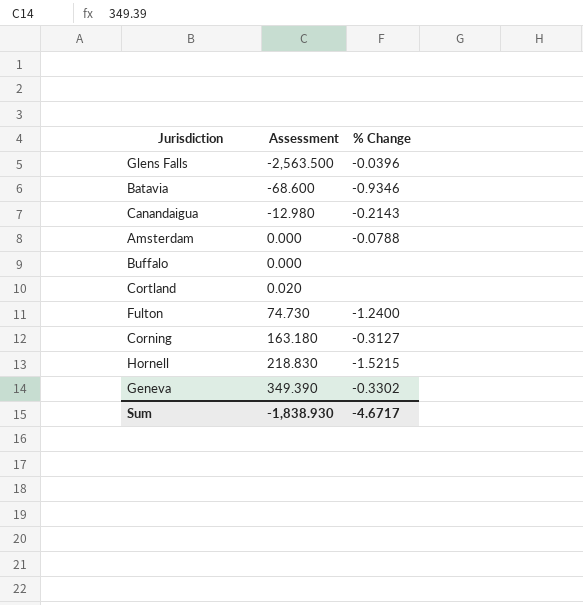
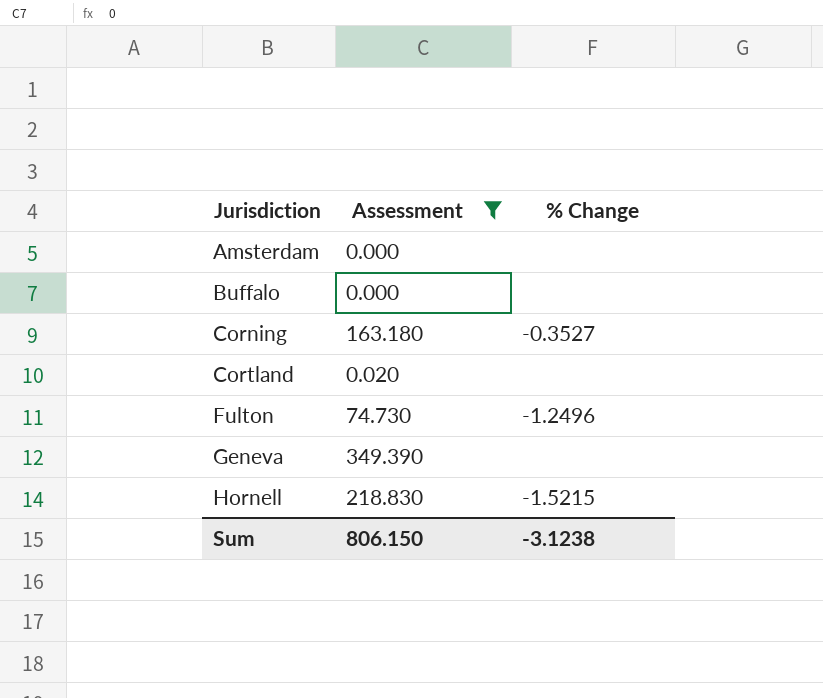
filter: none -> Assessment >= 0.000
row order: Assessment ascending -> Jurisdiction ascending
Amsterdam | % Change: -0.0788 -> none
Corning | % Change: -0.3127 -> -0.3527
Fulton | % Change: -1.2400 -> -1.2496
Geneva | % Change: -0.3302 -> none
Sum | Assessment: -1,838.930 -> 806.150
Sum | % Change: -4.6717 -> -3.1238

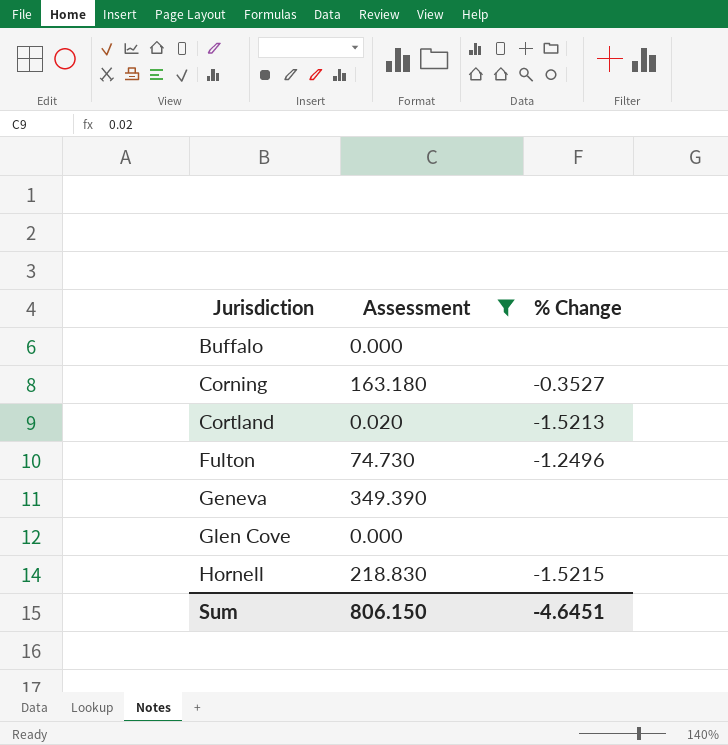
row Amsterdam: 0.000 | none -> none
Cortland | % Change: none -> -1.5213
row Glen Cove: none -> 0.000 | none
Sum | % Change: -3.1238 -> -4.6451

